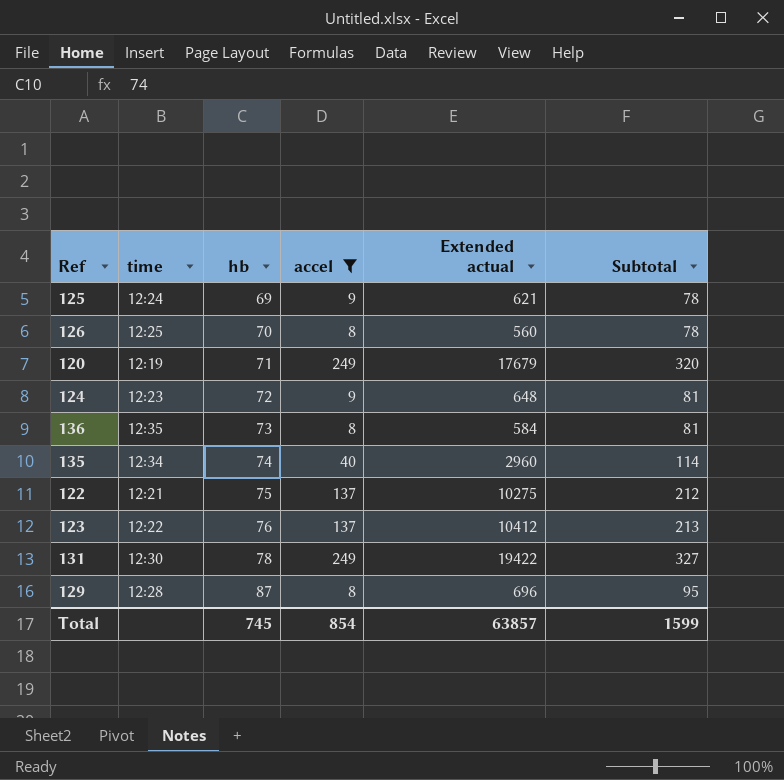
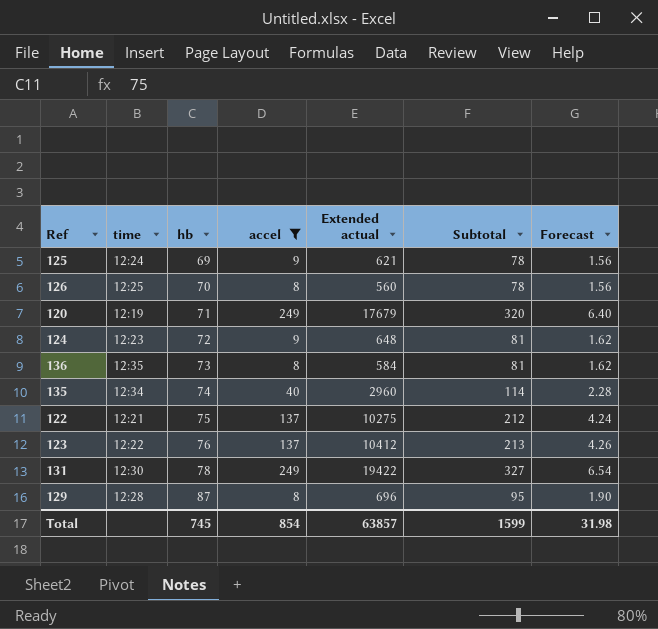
column Forecast | formula: none -> [Subtotal] * 0.02

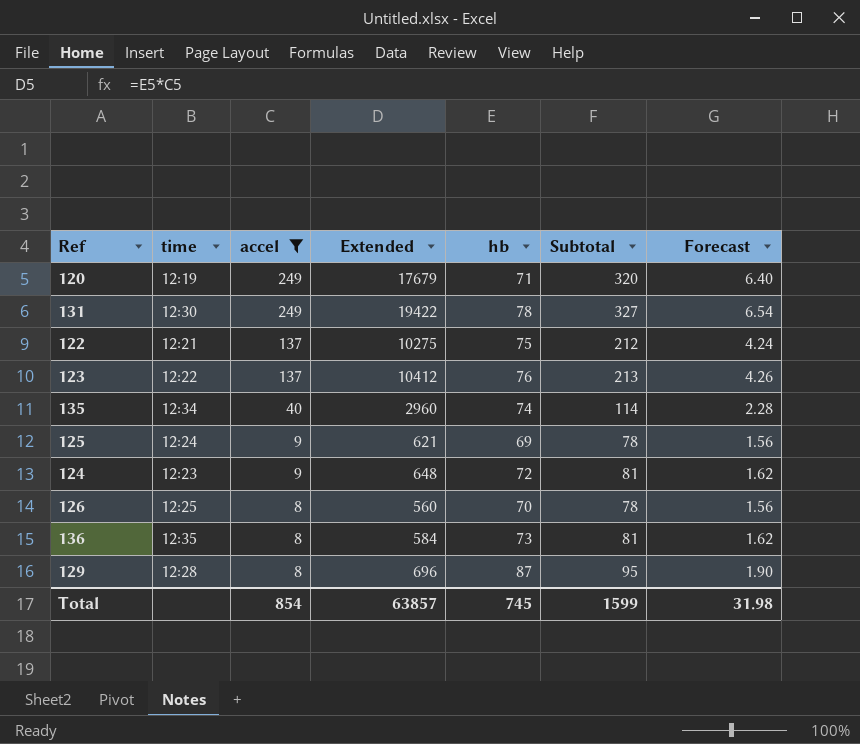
row order: hb ascending -> accel descending
column name: Extended actual -> Extended
column hb | position: 3 -> 5

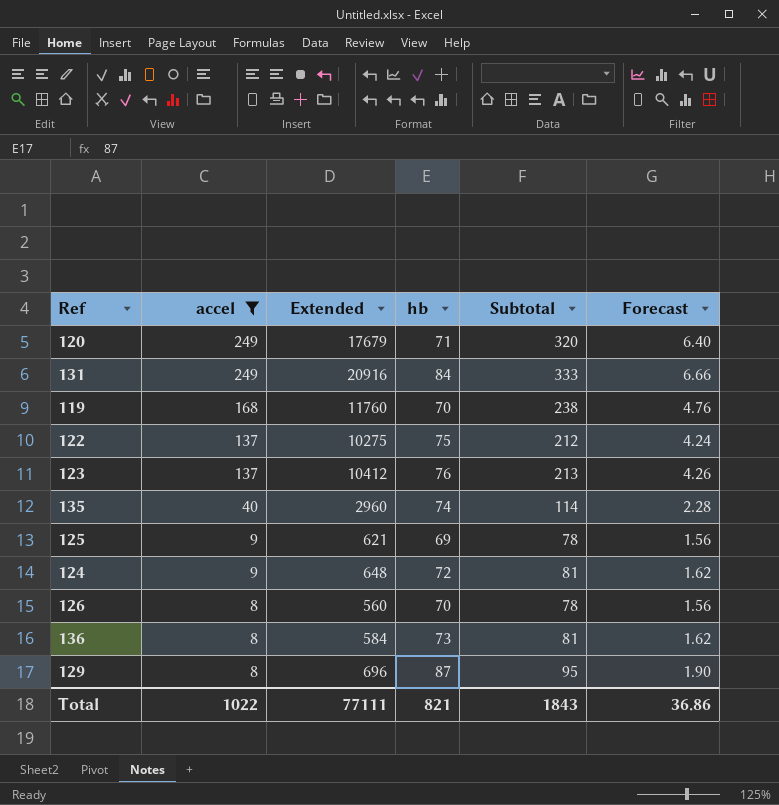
column time | position: 2 -> none
131 | Extended: 19422 -> 20916
131 | hb: 78 -> 84
131 | Subtotal: 327 -> 333
131 | Forecast: 6.54 -> 6.66
row 119: none -> 168 | 11760 | 70 | 238 | 4.76
Total | accel: 854 -> 1022
Total | Extended: 63857 -> 77111
Total | hb: 745 -> 821
Total | Subtotal: 1599 -> 1843
Total | Forecast: 31.98 -> 36.86

